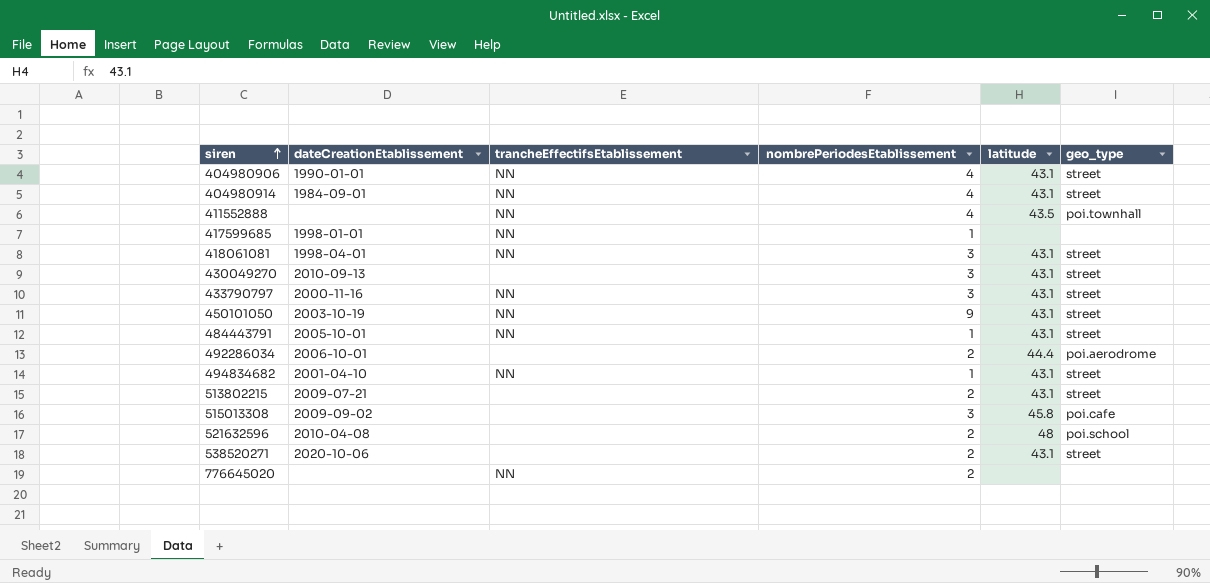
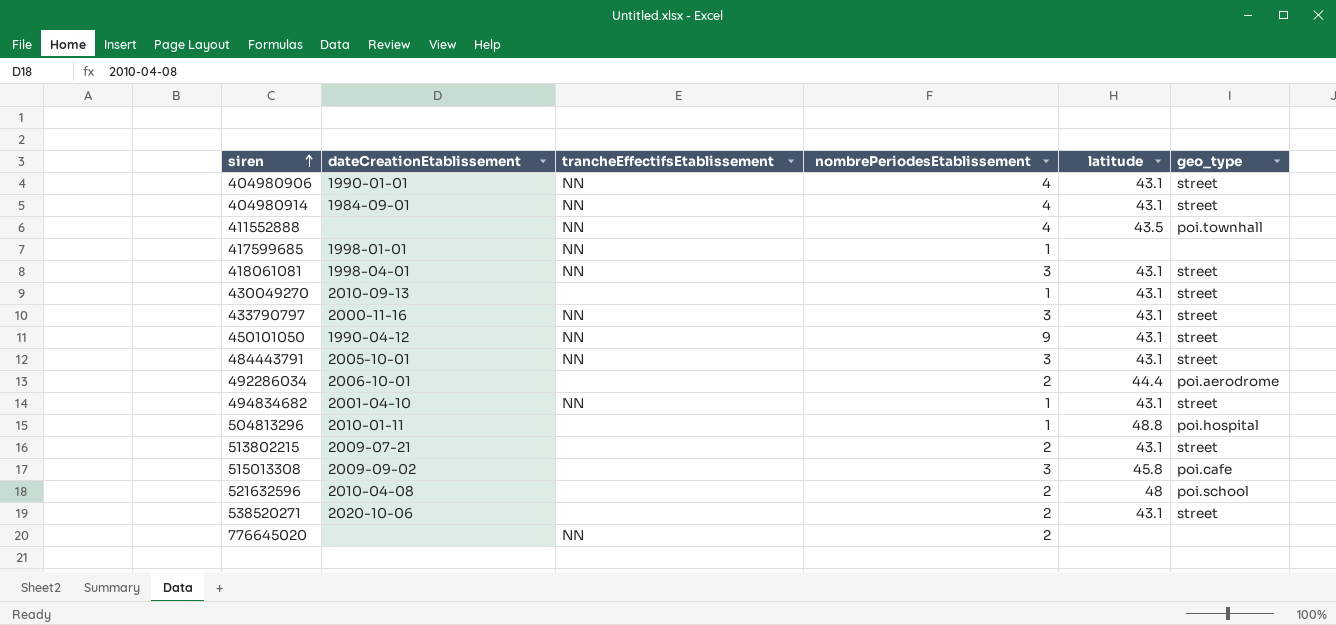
430049270 | nombrePeriodesEtablissement: 3 -> 1
450101050 | dateCreationEtablissement: 2003-10-19 -> 1990-04-12
484443791 | nombrePeriodesEtablissement: 1 -> 3
row 504813296: none -> 2010-01-11 | none | 1 | 48.8 | poi.hospital

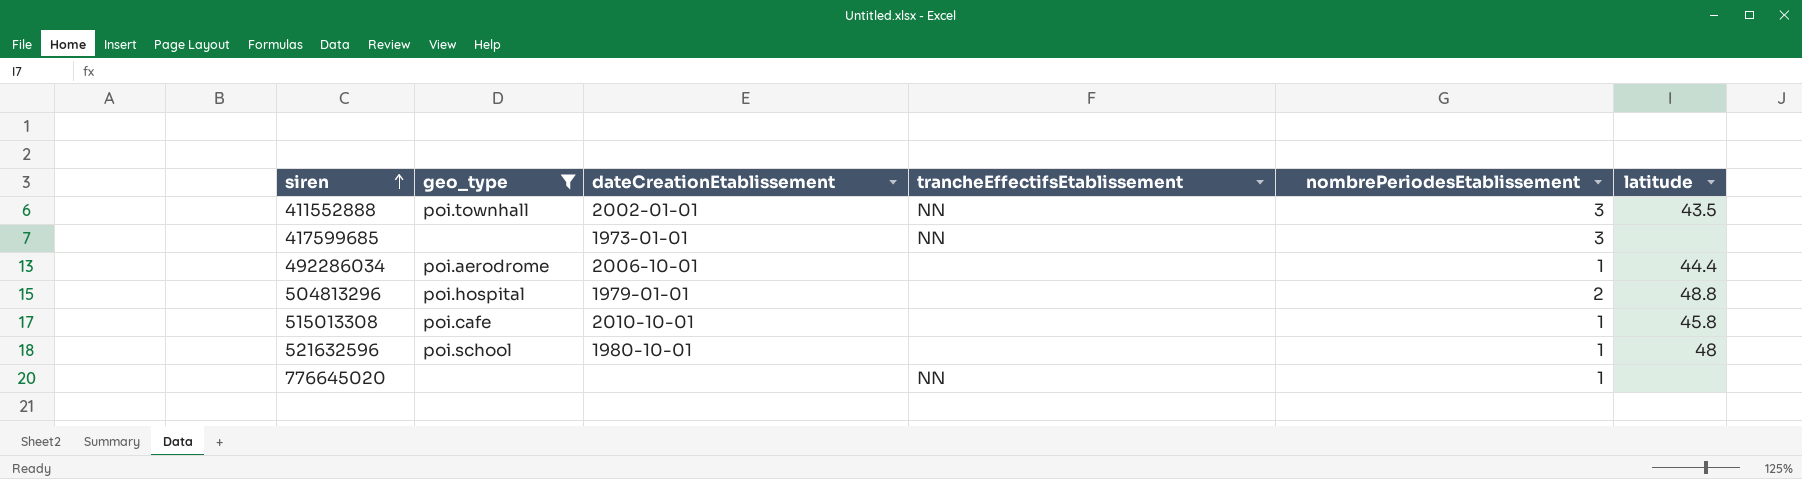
filter: none -> geo_type != street
column geo_type | position: 6 -> 2
411552888 | dateCreationEtablissement: none -> 2002-01-01
411552888 | nombrePeriodesEtablissement: 4 -> 3
417599685 | dateCreationEtablissement: 1998-01-01 -> 1973-01-01
417599685 | nombrePeriodesEtablissement: 1 -> 3
492286034 | nombrePeriodesEtablissement: 2 -> 1
504813296 | dateCreationEtablissement: 2010-01-11 -> 1979-01-01
504813296 | nombrePeriodesEtablissement: 1 -> 2
515013308 | dateCreationEtablissement: 2009-09-02 -> 2010-10-01
515013308 | nombrePeriodesEtablissement: 3 -> 1
521632596 | dateCreationEtablissement: 2010-04-08 -> 1980-10-01
521632596 | nombrePeriodesEtablissement: 2 -> 1
776645020 | nombrePeriodesEtablissement: 2 -> 1

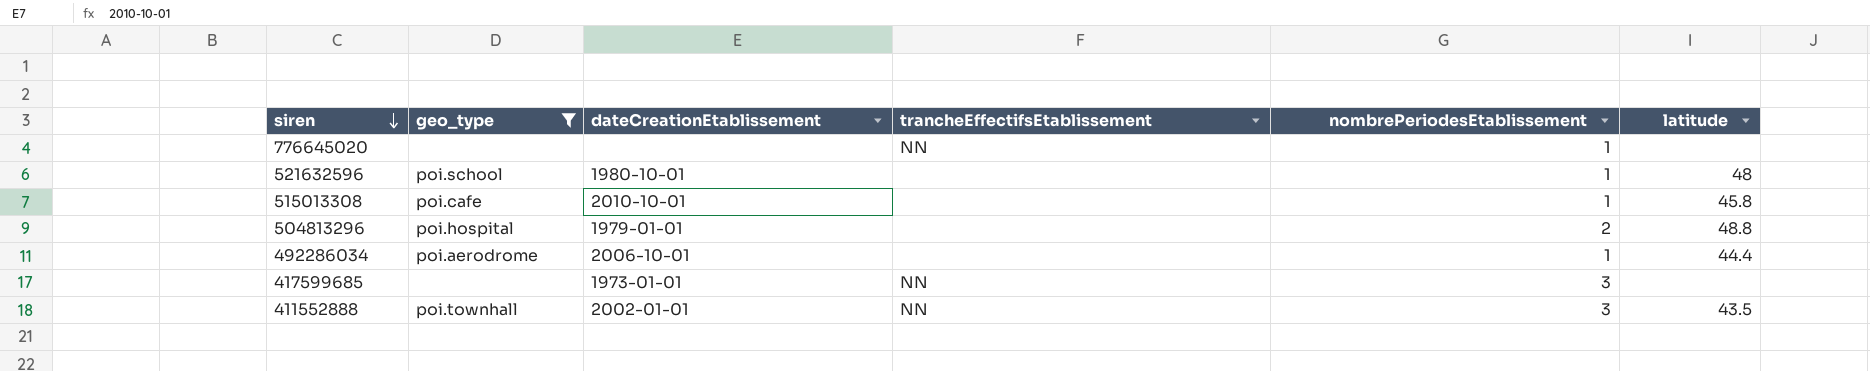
row order: siren ascending -> siren descending

